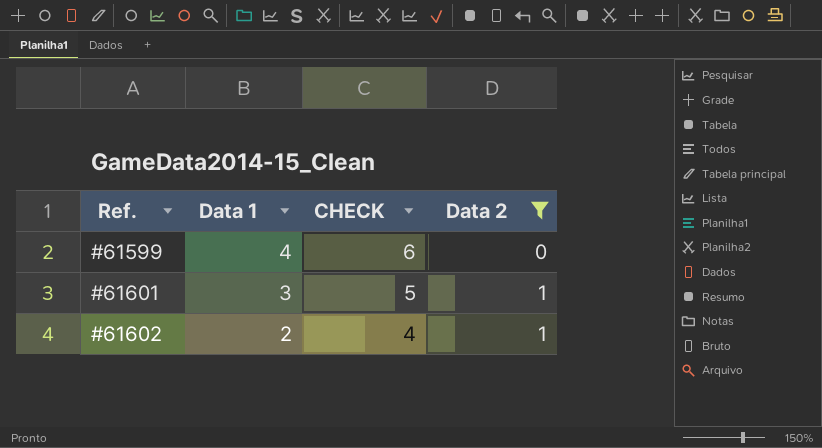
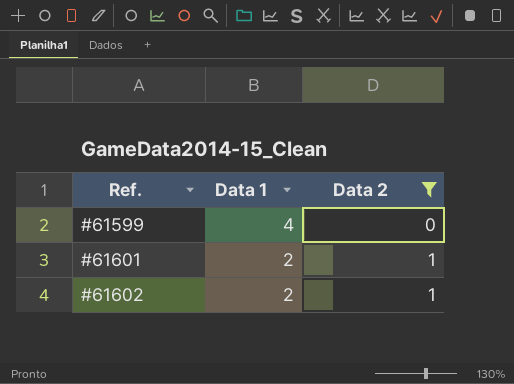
column CHECK | formula: [Data 1] + 2 -> none
#61601 | Data 1: 3 -> 2

